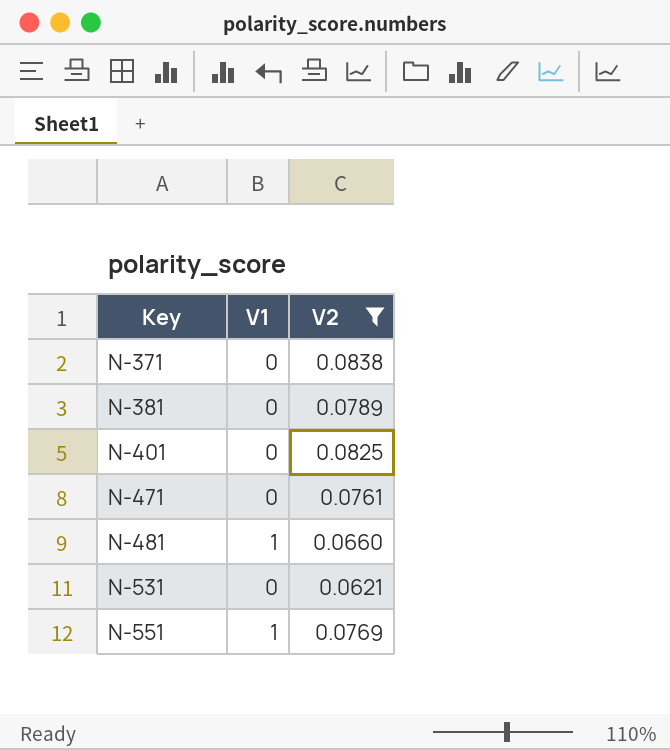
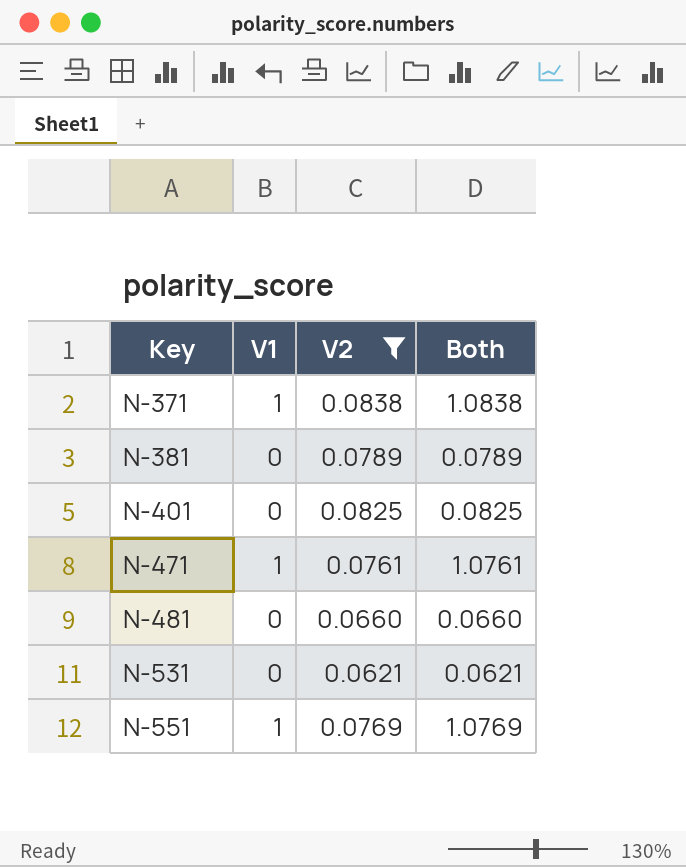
column Both | formula: none -> [V1] + [V2]
N-371 | V1: 0 -> 1
N-471 | V1: 0 -> 1
N-481 | V1: 1 -> 0

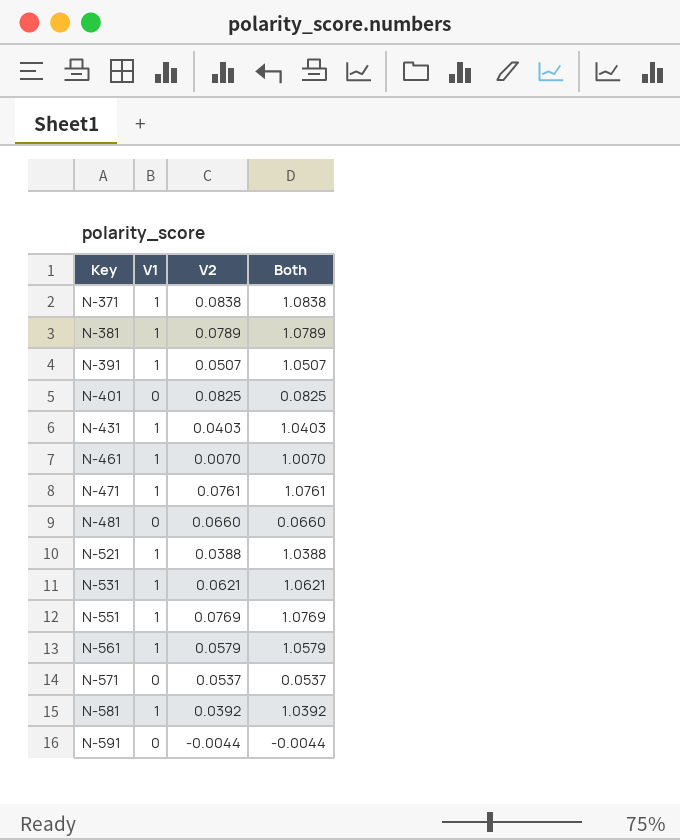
filter: V2 >= 0.0621 -> none
N-381 | V1: 0 -> 1
N-381 | Both: 0.0789 -> 1.0789
N-531 | V1: 0 -> 1
N-531 | Both: 0.0621 -> 1.0621

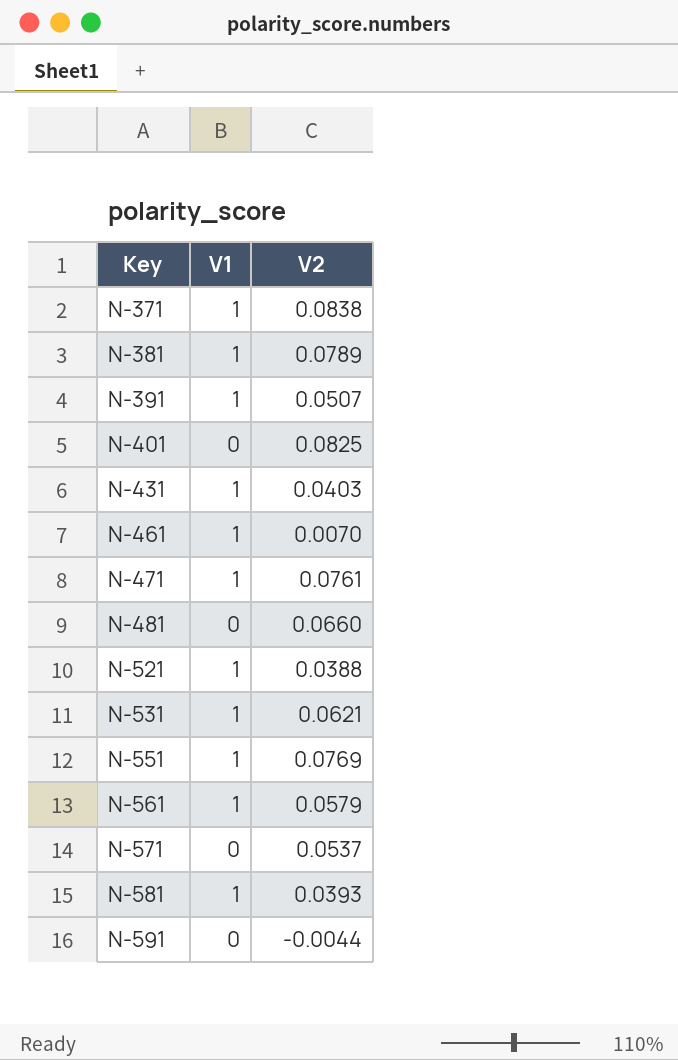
column Both | formula: [V1] + [V2] -> none
N-581 | V2: 0.0392 -> 0.0393

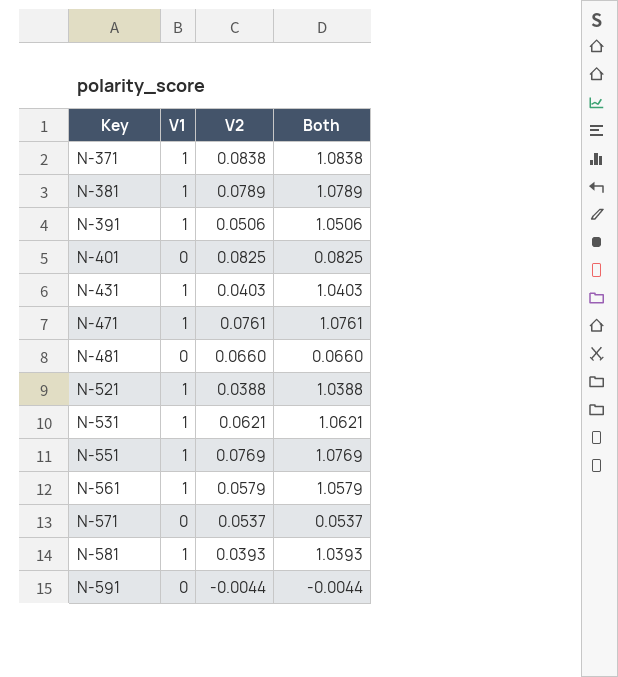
column Both | formula: none -> [V1] + [V2]
row N-461: 1 | 0.0070 -> none
N-391 | V2: 0.0507 -> 0.0506

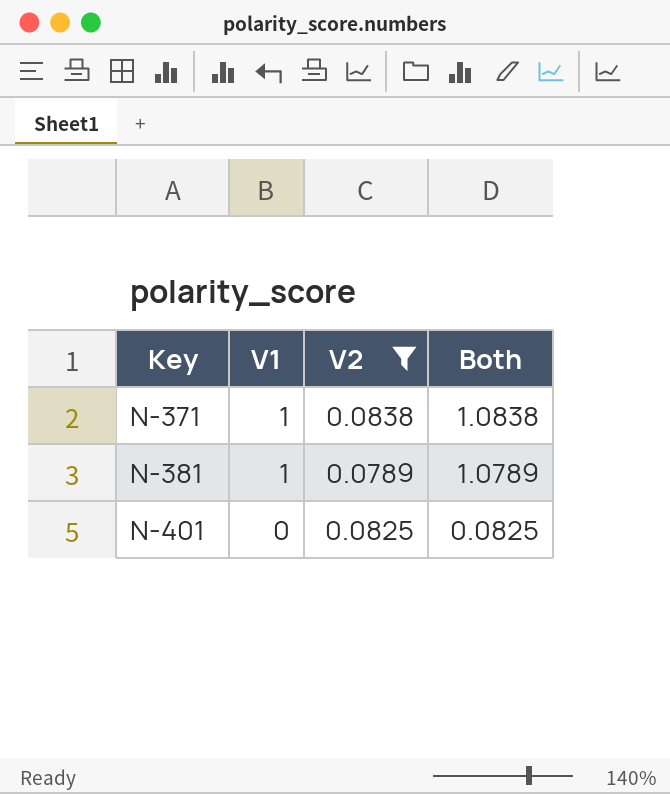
filter: none -> V2 >= 0.0789

